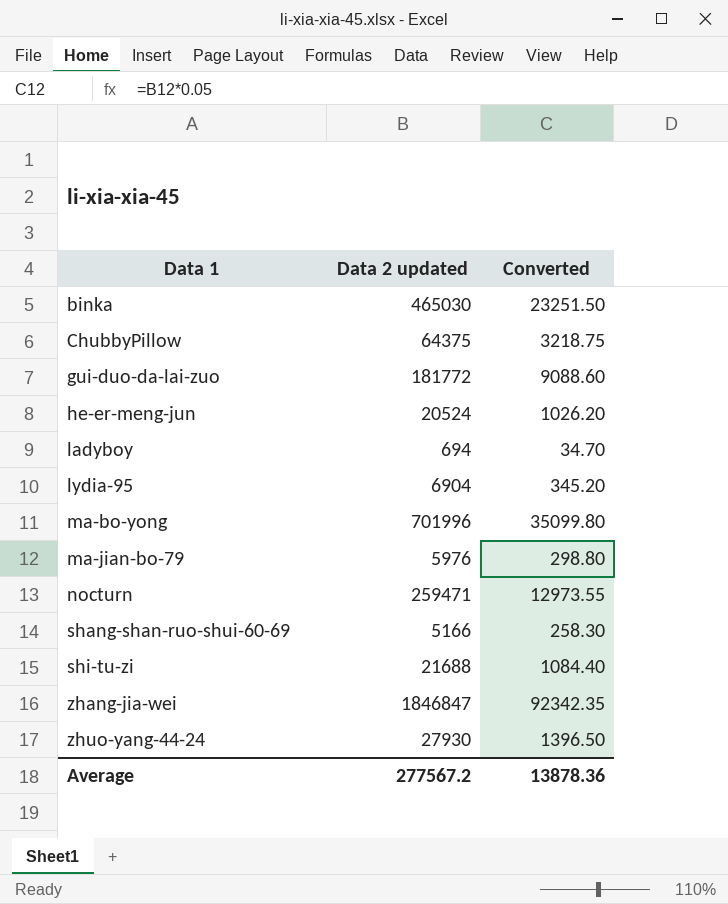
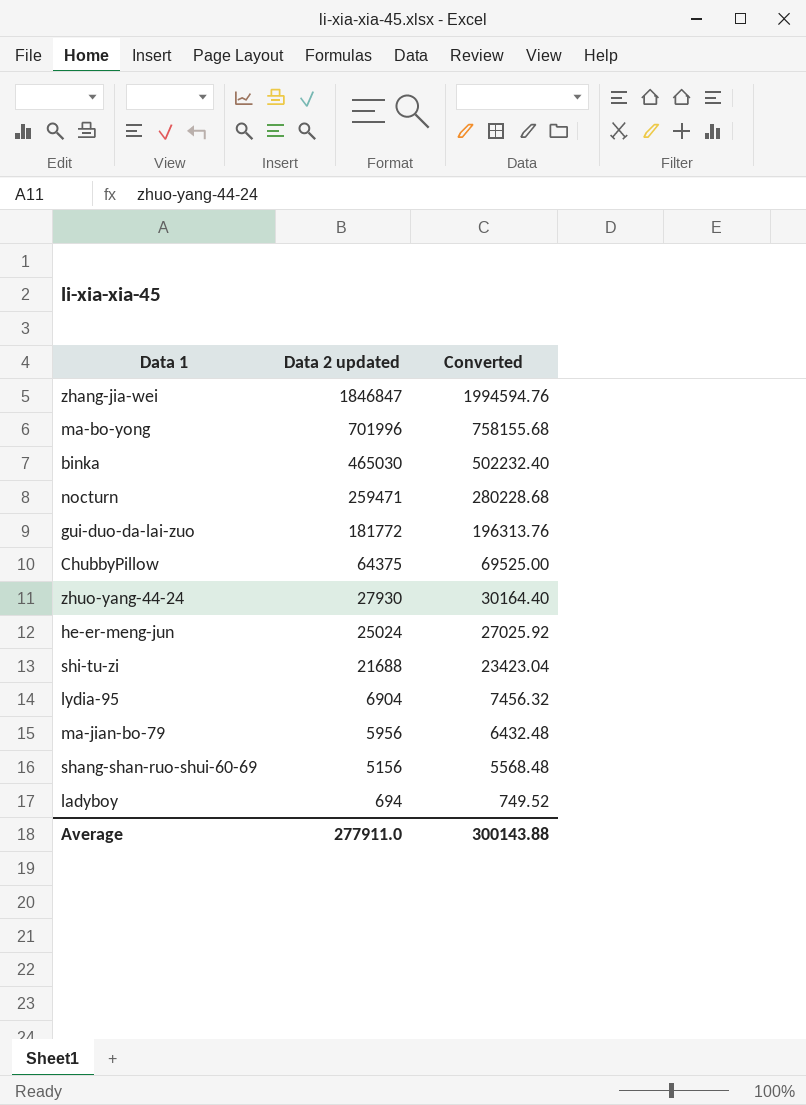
row order: Data 1 ascending -> Data 2 updated descending
column Converted | formula: [Data 2 updated] * 0.05 -> [Data 2 updated] * 1.08
he-er-meng-jun | Data 2 updated: 20524 -> 25024
ma-jian-bo-79 | Data 2 updated: 5976 -> 5956
shang-shan-ruo-shui-60-69 | Data 2 updated: 5166 -> 5156
Average | Data 2 updated: 277567.2 -> 277911.0
Average | Converted: 13878.36 -> 300143.88

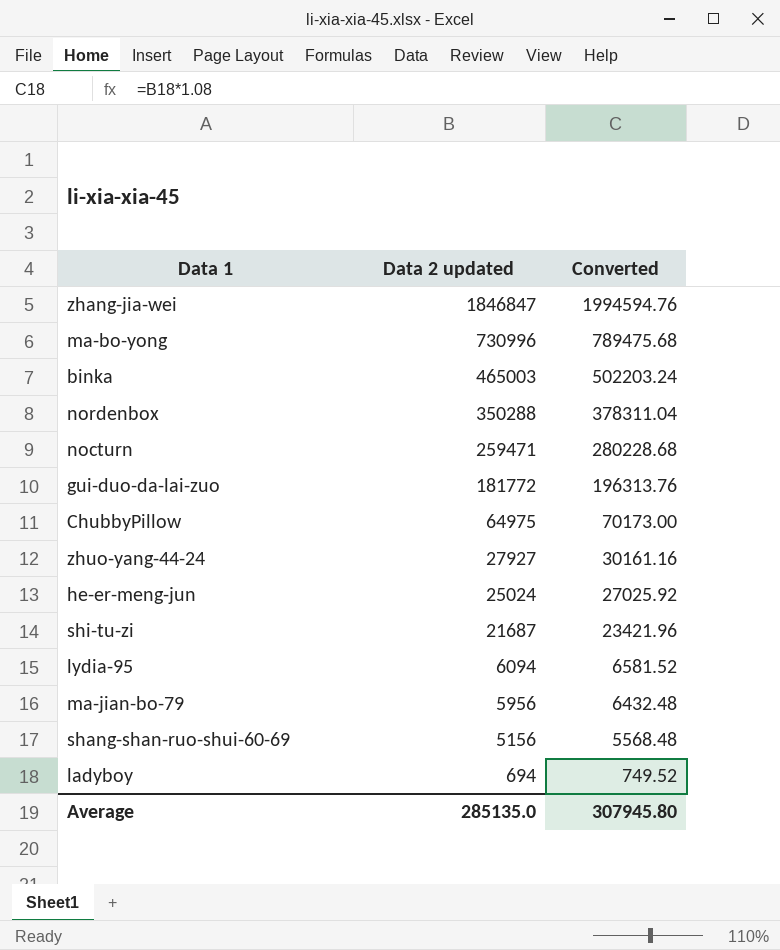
ma-bo-yong | Data 2 updated: 701996 -> 730996
ma-bo-yong | Converted: 758155.68 -> 789475.68
binka | Data 2 updated: 465030 -> 465003
binka | Converted: 502232.40 -> 502203.24
row nordenbox: none -> 350288 | 378311.04
ChubbyPillow | Data 2 updated: 64375 -> 64975
ChubbyPillow | Converted: 69525.00 -> 70173.00
zhuo-yang-44-24 | Data 2 updated: 27930 -> 27927
zhuo-yang-44-24 | Converted: 30164.40 -> 30161.16
shi-tu-zi | Data 2 updated: 21688 -> 21687
shi-tu-zi | Converted: 23423.04 -> 23421.96
lydia-95 | Data 2 updated: 6904 -> 6094
lydia-95 | Converted: 7456.32 -> 6581.52
Average | Data 2 updated: 277911.0 -> 285135.0
Average | Converted: 300143.88 -> 307945.80

